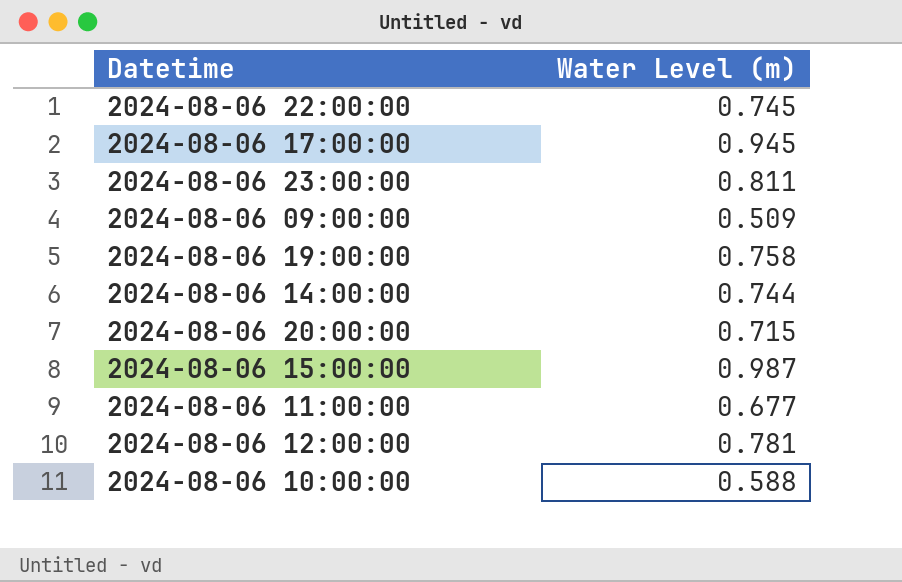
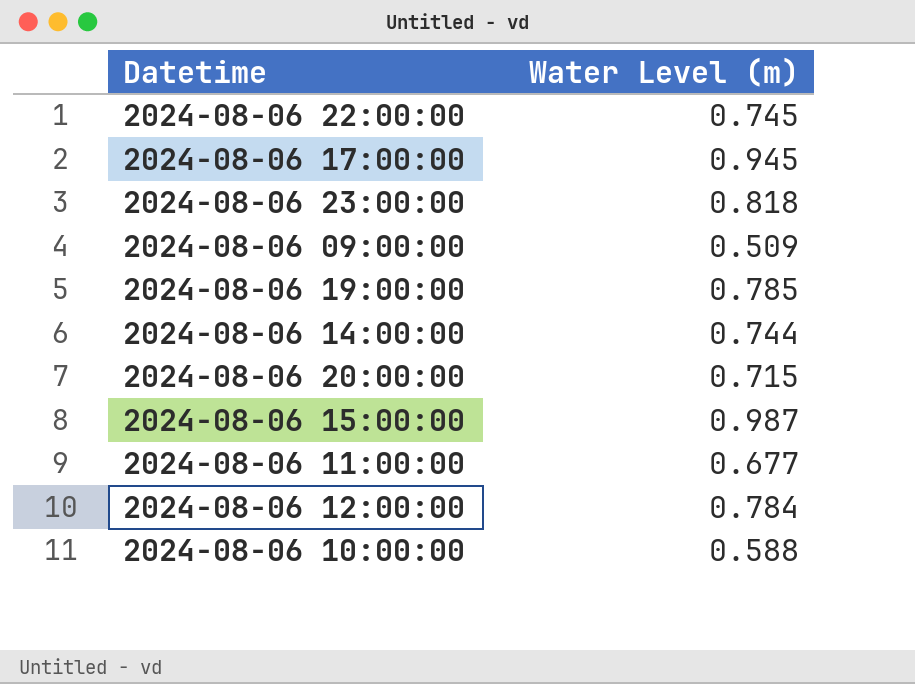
2024-08-06 23:00:00 | Water Level (m): 0.811 -> 0.818
2024-08-06 19:00:00 | Water Level (m): 0.758 -> 0.785
2024-08-06 12:00:00 | Water Level (m): 0.781 -> 0.784

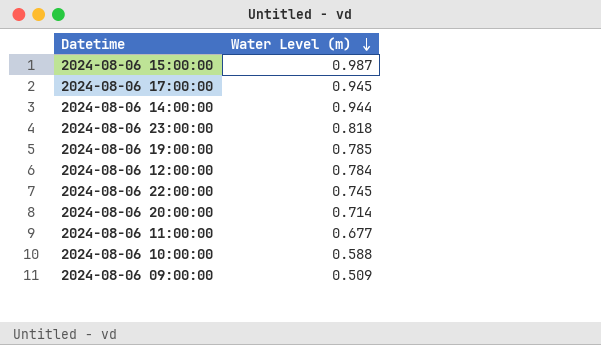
row order: none -> Water Level (m) descending
2024-08-06 14:00:00 | Water Level (m): 0.744 -> 0.944
2024-08-06 20:00:00 | Water Level (m): 0.715 -> 0.714

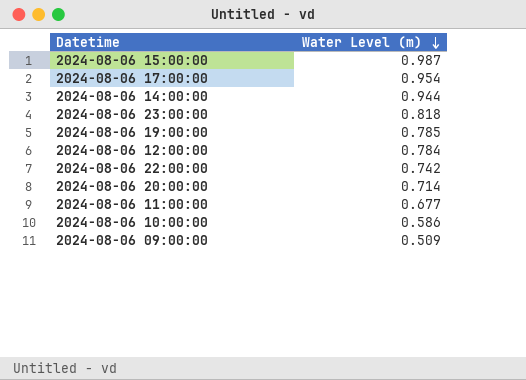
2024-08-06 17:00:00 | Water Level (m): 0.945 -> 0.954
2024-08-06 22:00:00 | Water Level (m): 0.745 -> 0.742
2024-08-06 10:00:00 | Water Level (m): 0.588 -> 0.586

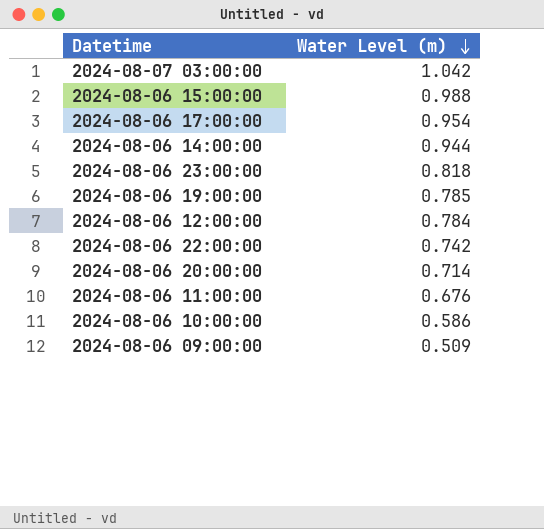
row 2024-08-07 03:00:00: none -> 1.042
2024-08-06 15:00:00 | Water Level (m): 0.987 -> 0.988
2024-08-06 11:00:00 | Water Level (m): 0.677 -> 0.676

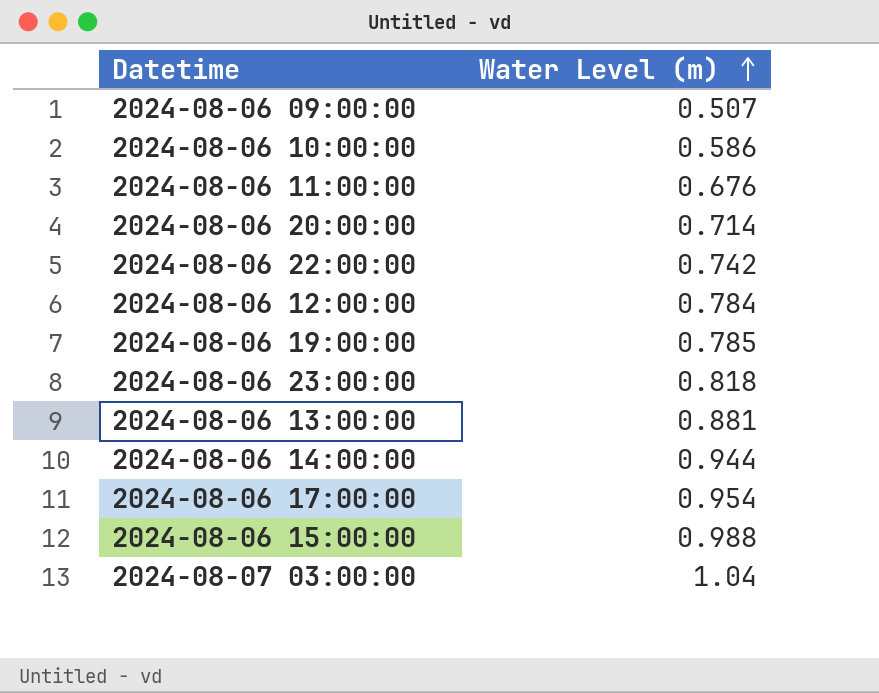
row order: Water Level (m) descending -> Water Level (m) ascending
2024-08-06 09:00:00 | Water Level (m): 0.509 -> 0.507
row 2024-08-06 13:00:00: none -> 0.881
2024-08-07 03:00:00 | Water Level (m): 1.042 -> 1.04

